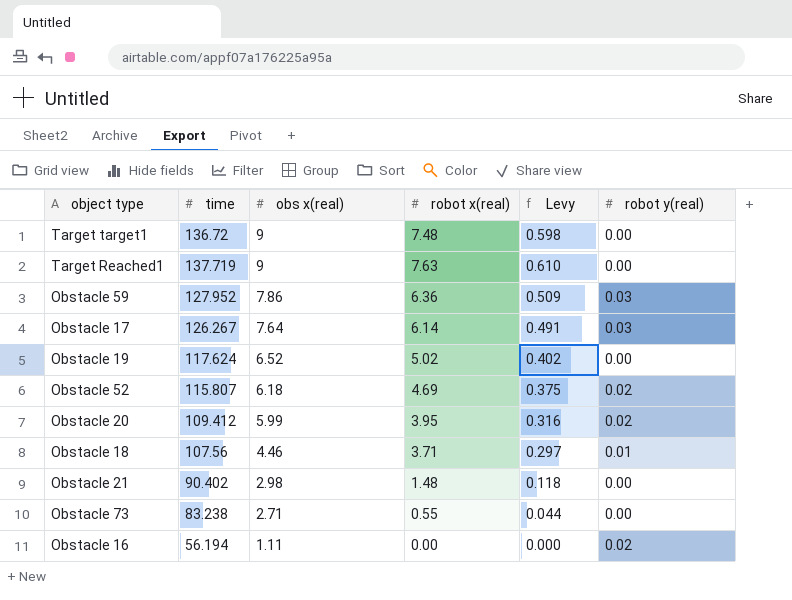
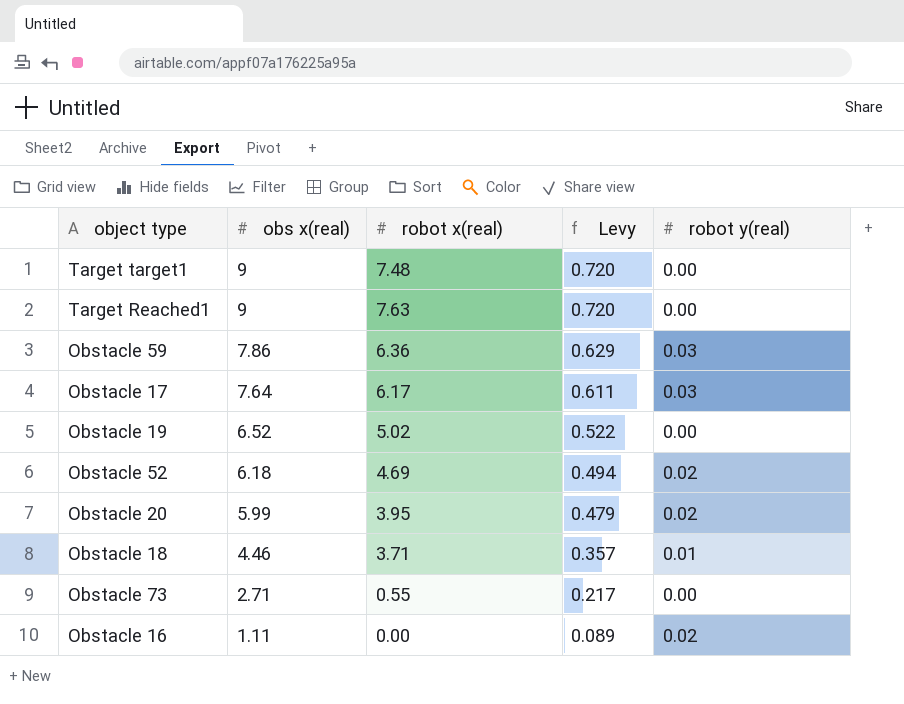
column time | position: 2 -> none
column Levy | formula: [robot x(real)] * 0.08 -> [obs x(real)] * 0.08
row Obstacle 21: 90.402 | 2.98 | 1.48 | 0.118 | 0.00 -> none
Obstacle 17 | robot x(real): 6.14 -> 6.17

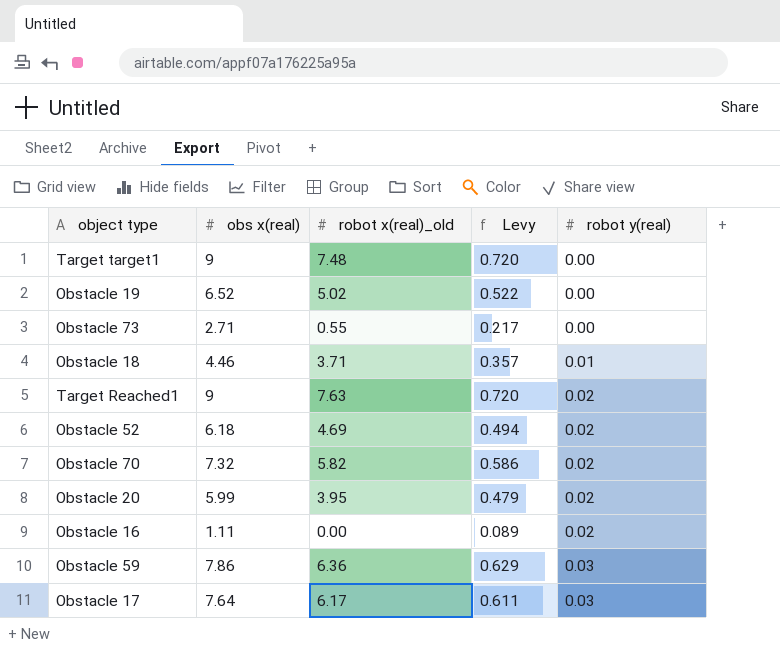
row order: obs x(real) descending -> robot y(real) ascending
column name: robot x(real) -> robot x(real)_old
Target Reached1 | robot y(real): 0.00 -> 0.02
row Obstacle 70: none -> 7.32 | 5.82 | 0.586 | 0.02

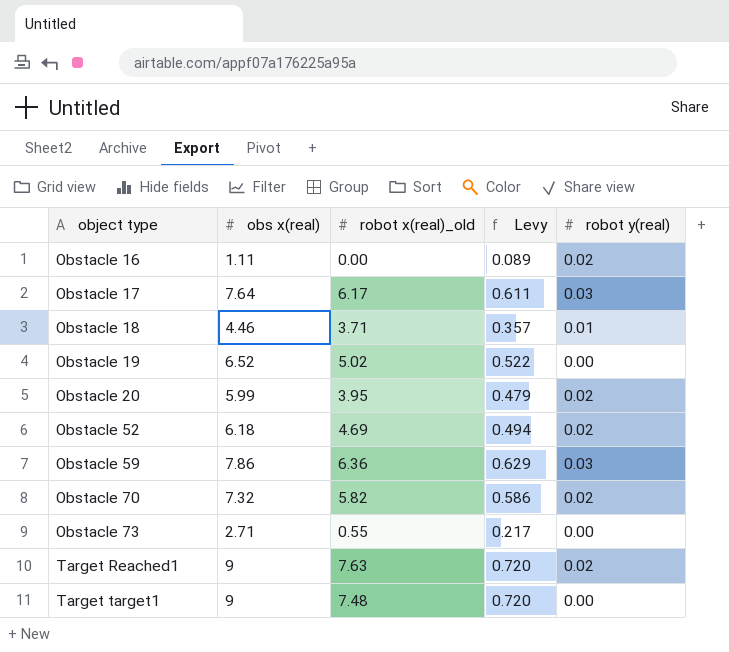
row order: robot y(real) ascending -> object type ascending

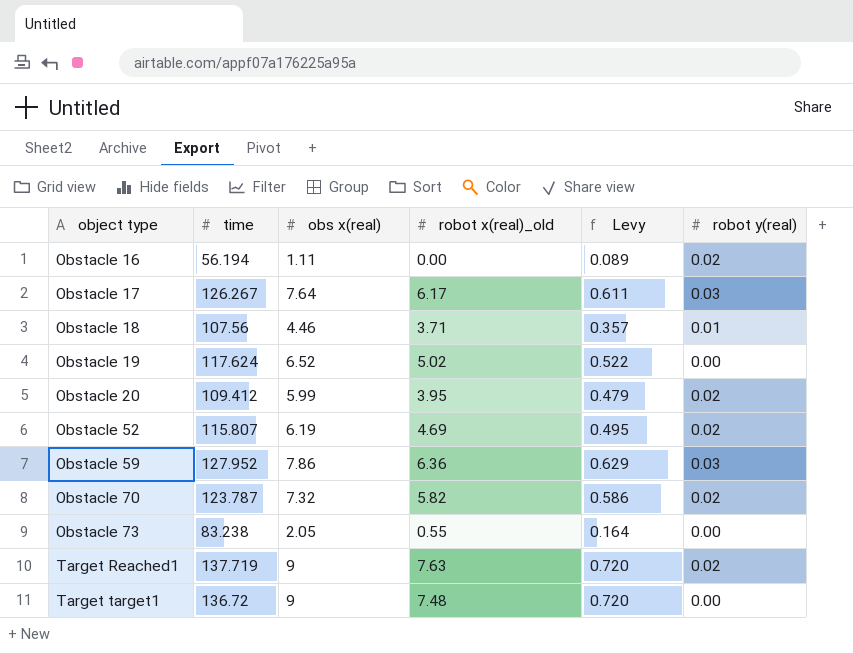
column time | position: none -> 2
Obstacle 52 | obs x(real): 6.18 -> 6.19
Obstacle 52 | Levy: 0.494 -> 0.495
Obstacle 73 | obs x(real): 2.71 -> 2.05
Obstacle 73 | Levy: 0.217 -> 0.164

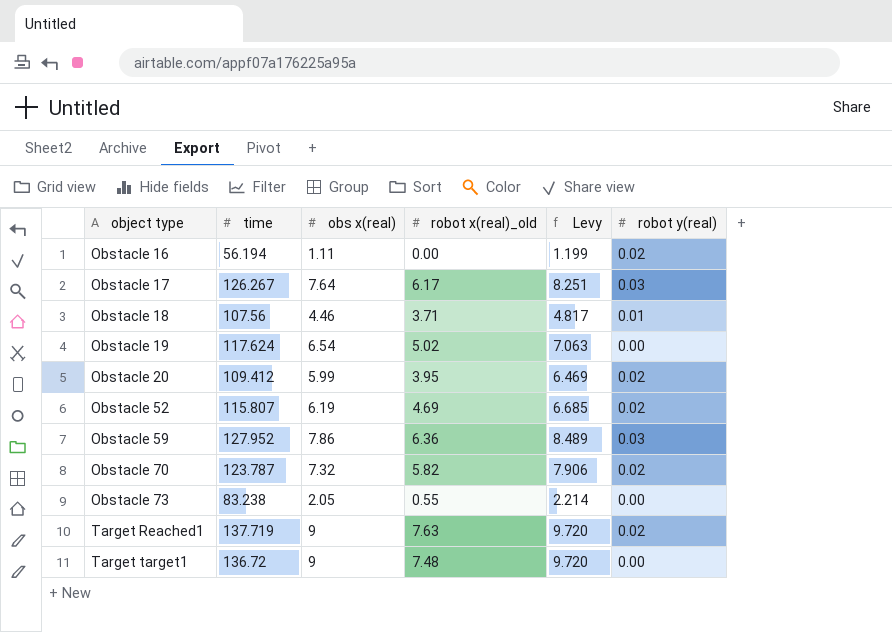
column Levy | formula: [obs x(real)] * 0.08 -> [obs x(real)] * 1.08
Obstacle 19 | obs x(real): 6.52 -> 6.54

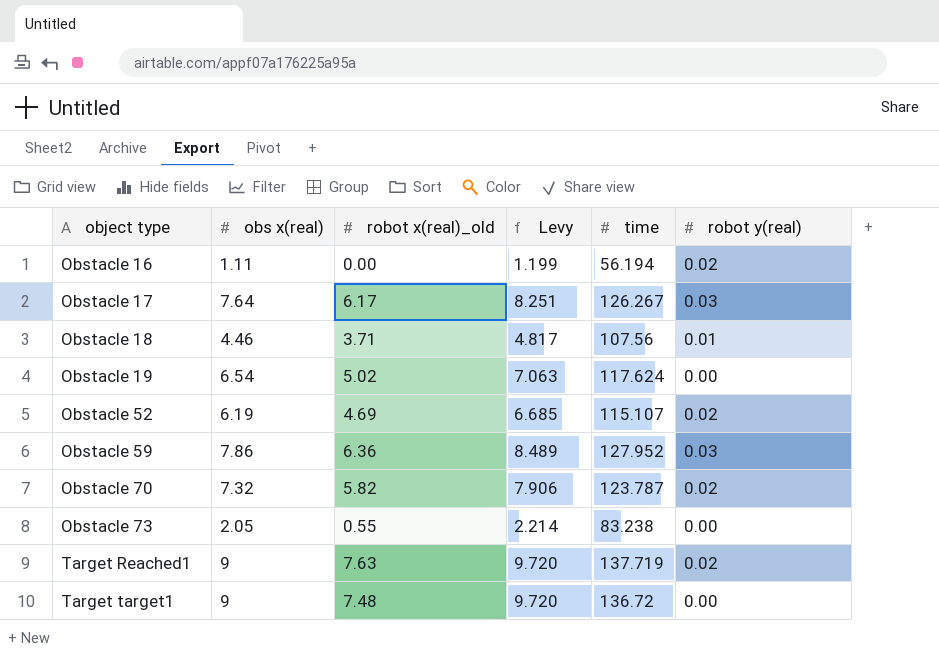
column time | position: 2 -> 5
row Obstacle 20: 109.412 | 5.99 | 3.95 | 6.469 | 0.02 -> none
Obstacle 52 | time: 115.807 -> 115.107

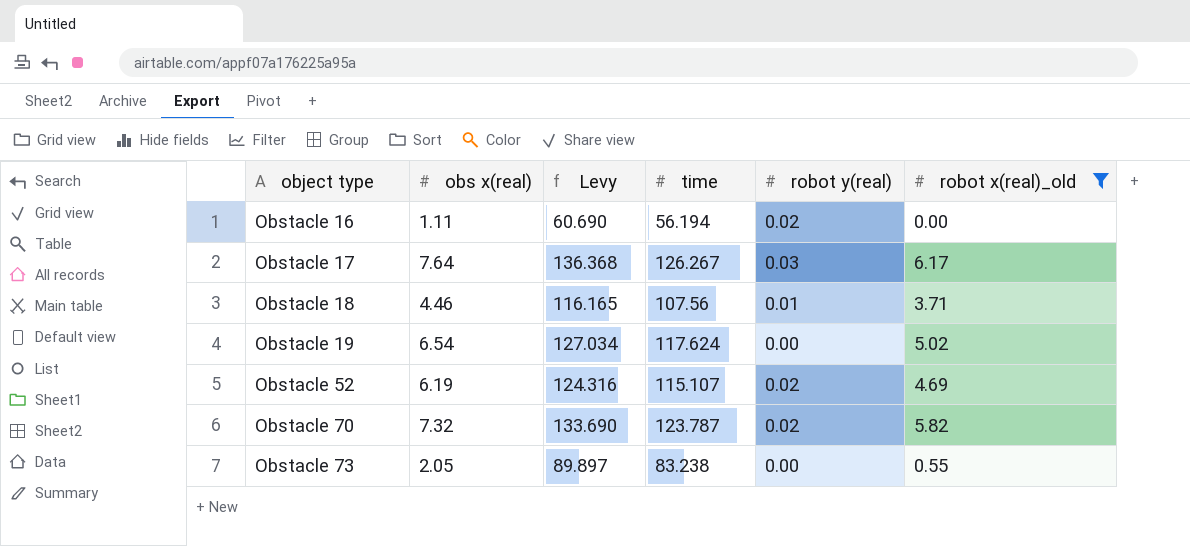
filter: none -> robot x(real)_old <= 6.17
column Levy | formula: [obs x(real)] * 1.08 -> [time] * 1.08
column robot x(real)_old | position: 3 -> 6

